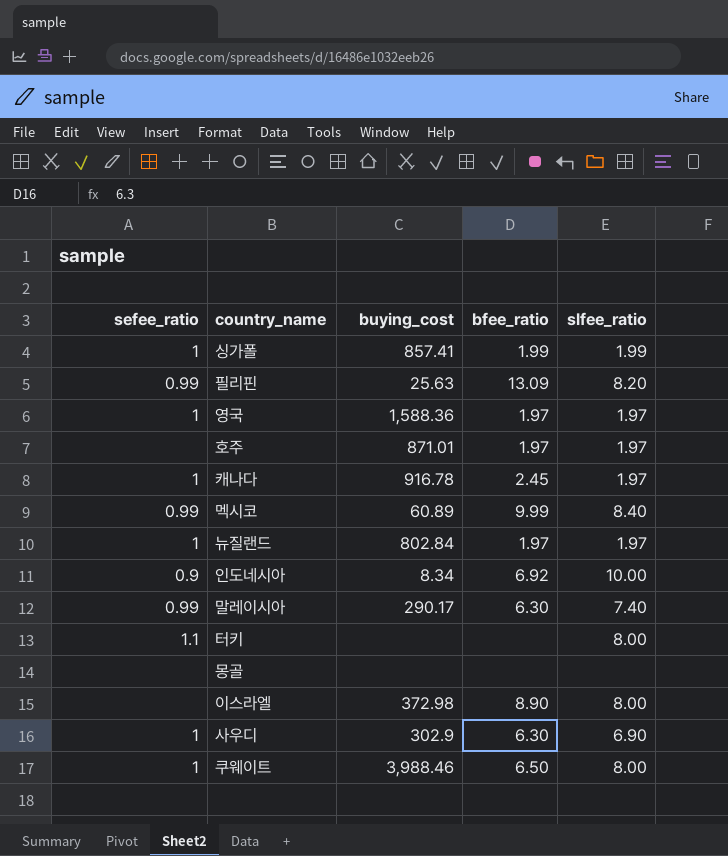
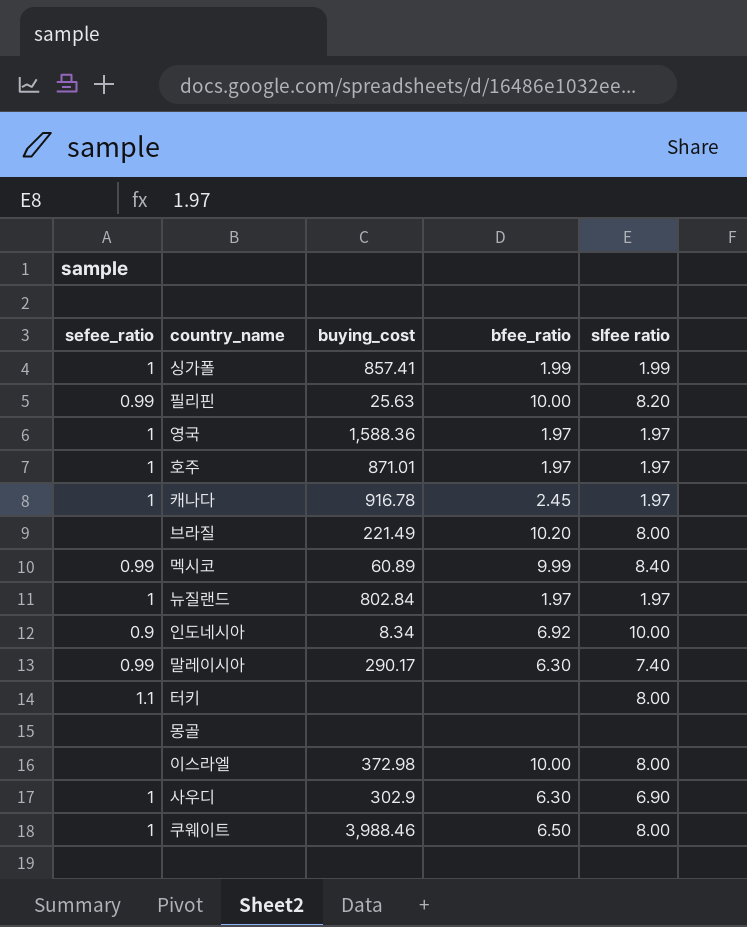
column name: slfee_ratio -> slfee ratio
필리핀 | bfee_ratio: 13.09 -> 10.00
호주 | sefee_ratio: none -> 1
row 브라질: none -> none | 221.49 | 10.20 | 8.00
이스라엘 | bfee_ratio: 8.90 -> 10.00

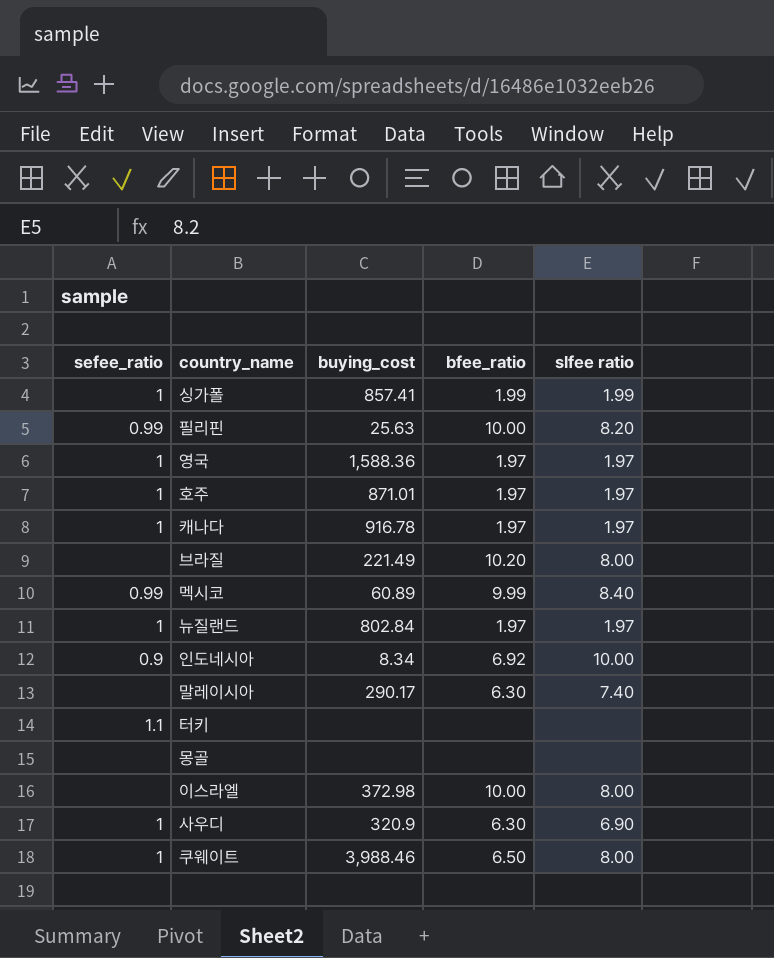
캐나다 | bfee_ratio: 2.45 -> 1.97
말레이시아 | sefee_ratio: 0.99 -> none
터키 | slfee ratio: 8.00 -> none
사우디 | buying_cost: 302.9 -> 320.9

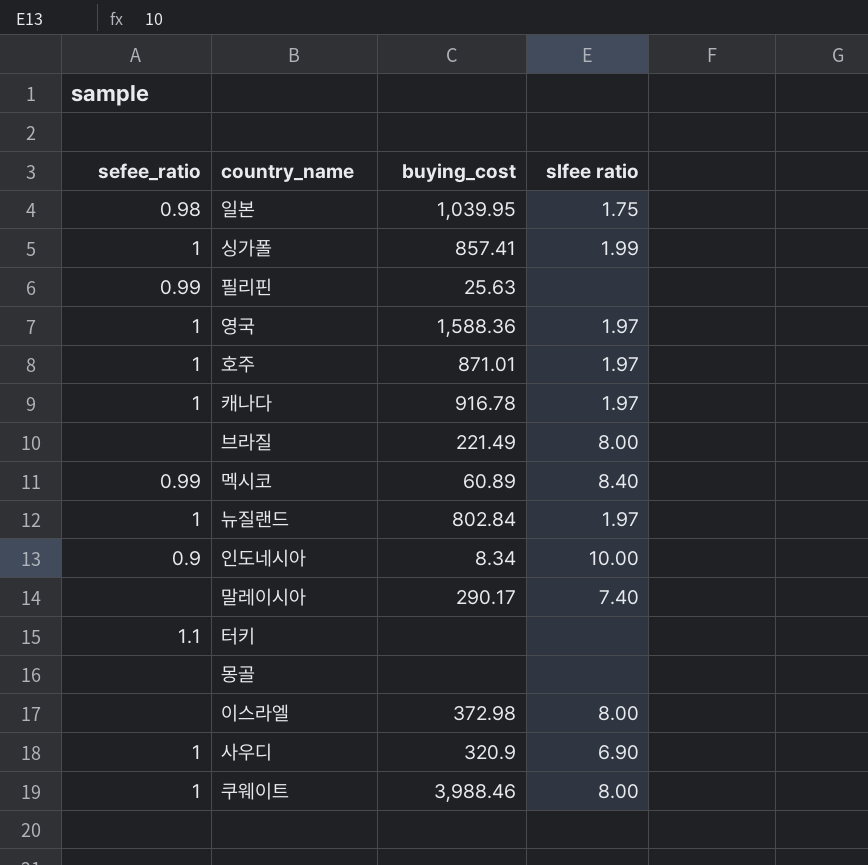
column bfee_ratio | position: 4 -> none
row 일본: none -> 0.98 | 1,039.95 | 1.75
필리핀 | slfee ratio: 8.20 -> none

